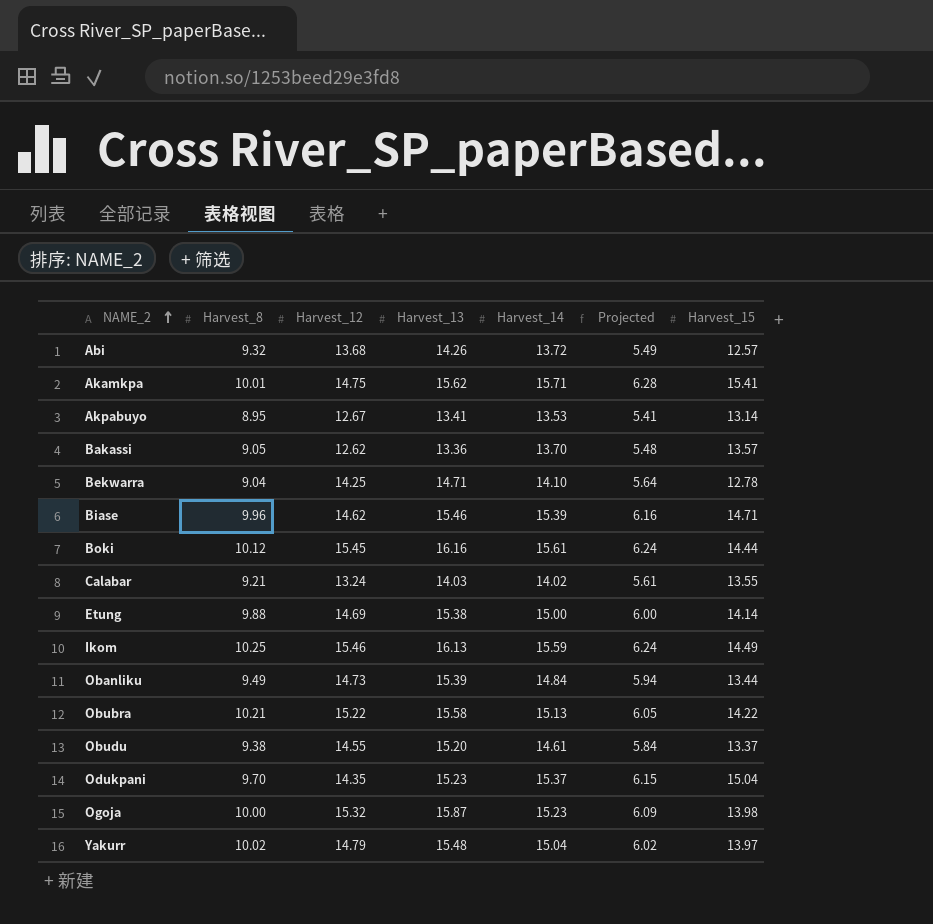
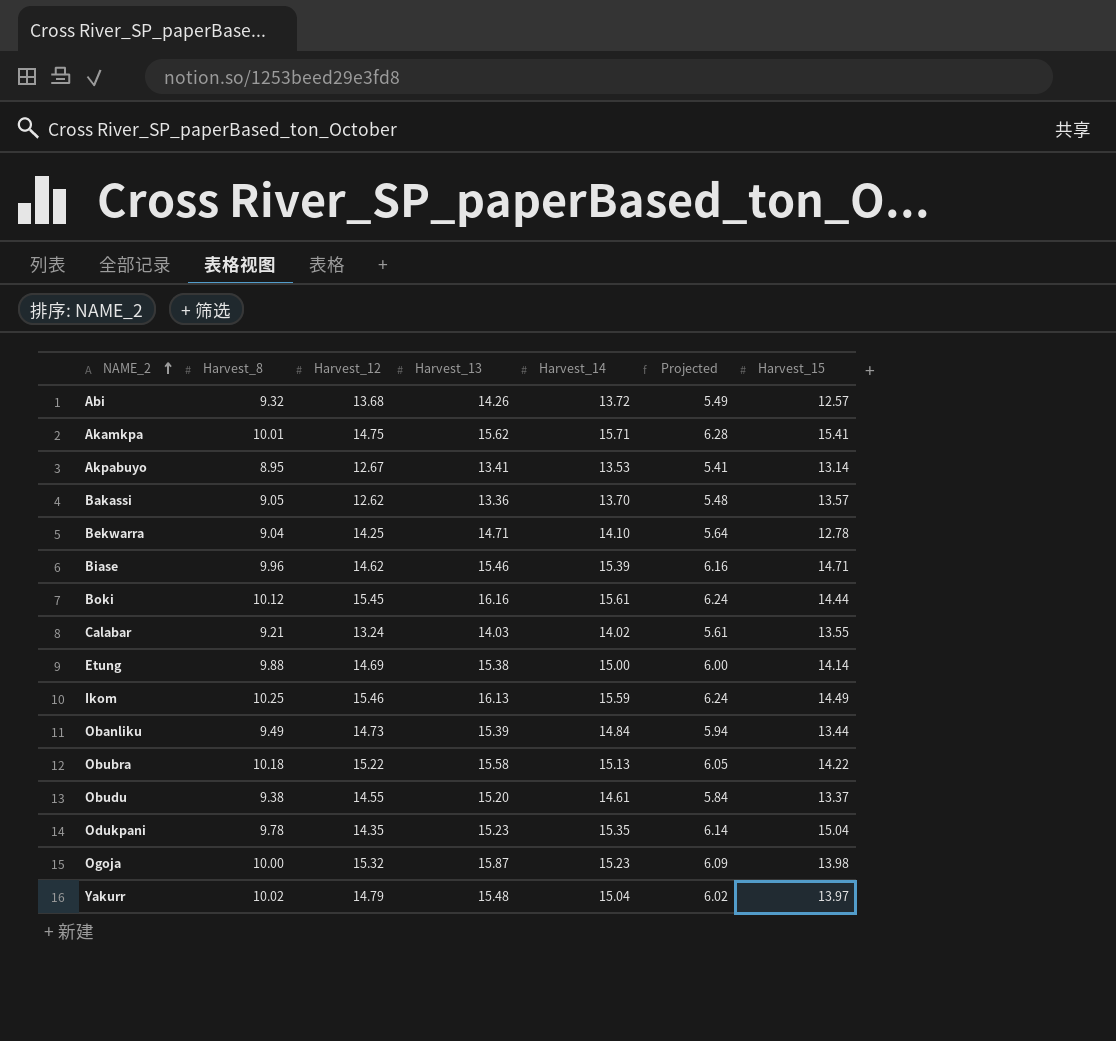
Obubra | Harvest_8: 10.21 -> 10.18
Odukpani | Harvest_8: 9.70 -> 9.78
Odukpani | Harvest_14: 15.37 -> 15.35
Odukpani | Projected: 6.15 -> 6.14

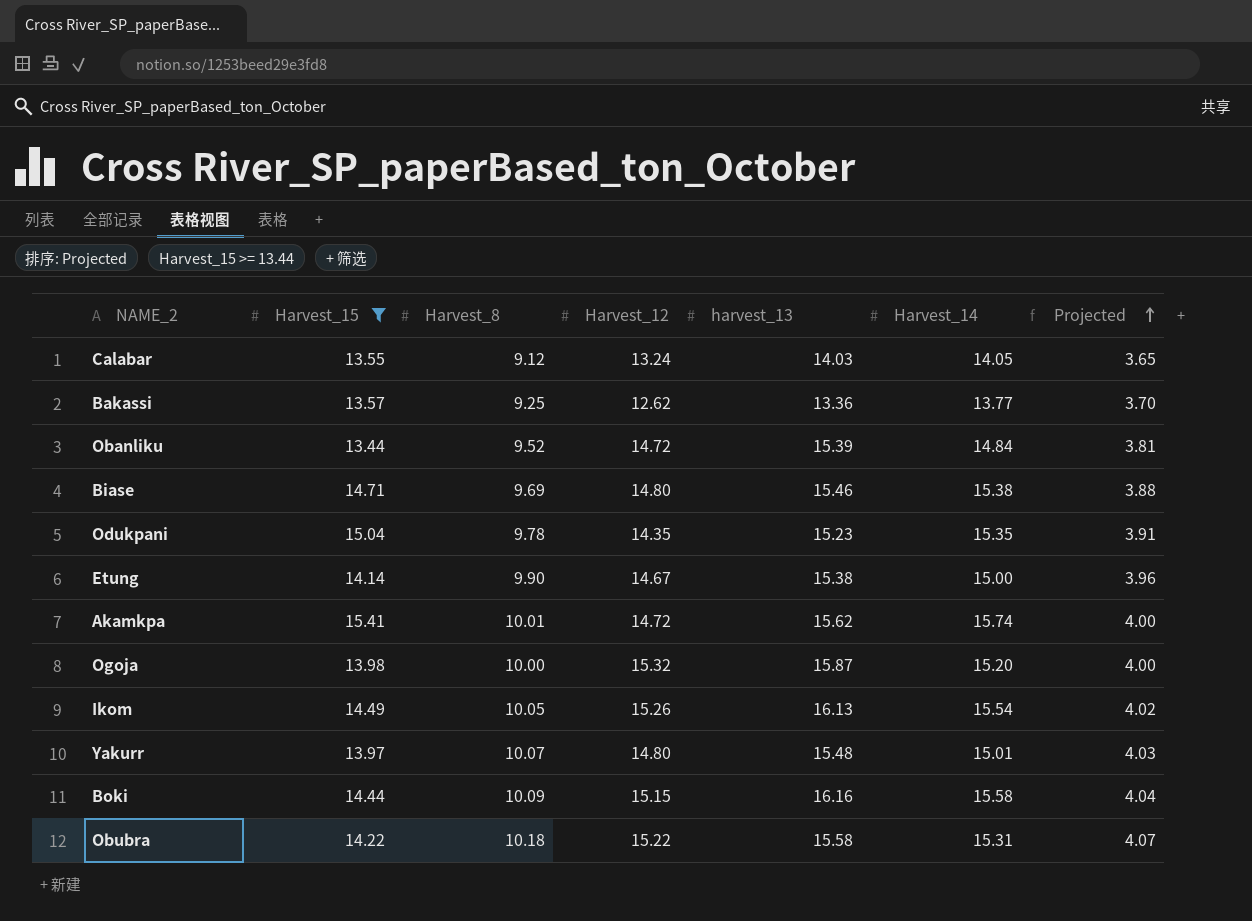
filter: none -> Harvest_15 >= 13.44
row order: NAME_2 ascending -> Projected ascending
column Harvest_15 | position: 7 -> 2
column name: Harvest_13 -> harvest_13
column Projected | formula: [Harvest_14] * 0.4 -> [Harvest_8] * 0.4
Calabar | Harvest_8: 9.21 -> 9.12
Calabar | Harvest_14: 14.02 -> 14.05
Bakassi | Harvest_8: 9.05 -> 9.25
Bakassi | Harvest_14: 13.70 -> 13.77
Obanliku | Harvest_8: 9.49 -> 9.52
Obanliku | Harvest_12: 14.73 -> 14.72
Biase | Harvest_8: 9.96 -> 9.69
Biase | Harvest_12: 14.62 -> 14.80
Biase | Harvest_14: 15.39 -> 15.38
Etung | Harvest_8: 9.88 -> 9.90
Etung | Harvest_12: 14.69 -> 14.67
Akamkpa | Harvest_12: 14.75 -> 14.72
Akamkpa | Harvest_14: 15.71 -> 15.74
Ogoja | Harvest_14: 15.23 -> 15.20
Ikom | Harvest_8: 10.25 -> 10.05
Ikom | Harvest_12: 15.46 -> 15.26
Ikom | Harvest_14: 15.59 -> 15.54
Yakurr | Harvest_8: 10.02 -> 10.07
Yakurr | Harvest_12: 14.79 -> 14.80
Yakurr | Harvest_14: 15.04 -> 15.01
Boki | Harvest_8: 10.12 -> 10.09
Boki | Harvest_12: 15.45 -> 15.15
Boki | Harvest_14: 15.61 -> 15.58
Obubra | Harvest_14: 15.13 -> 15.31

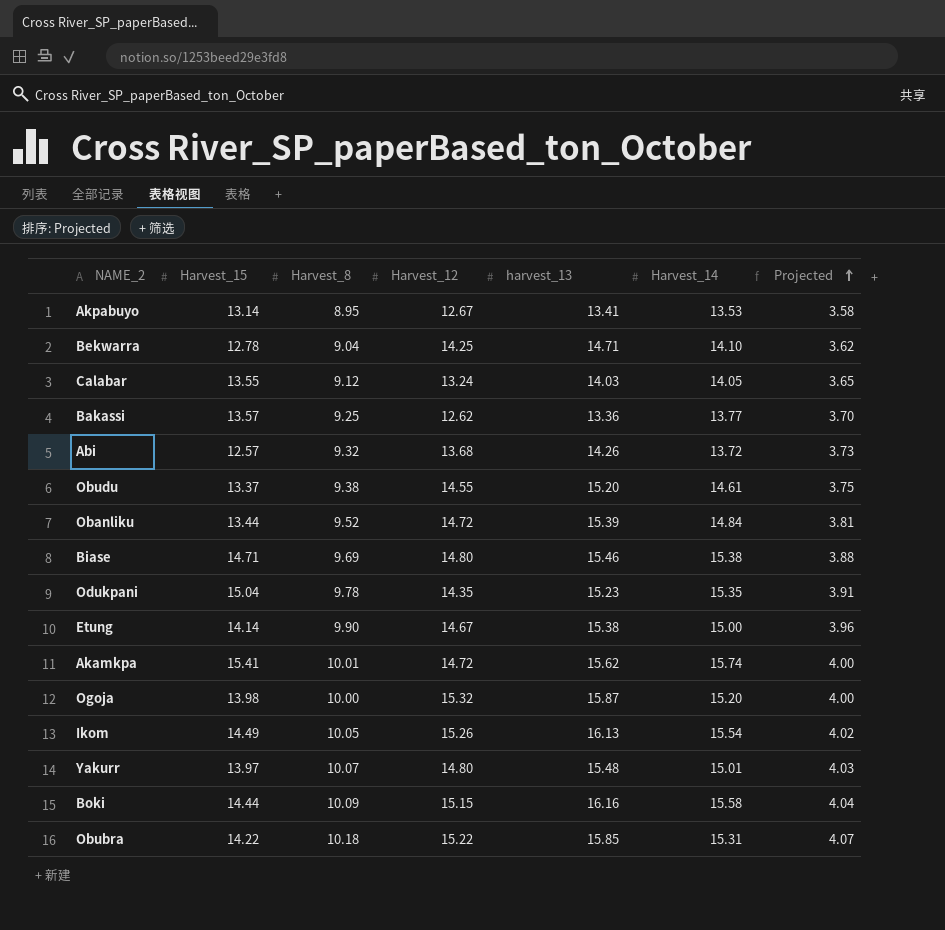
filter: Harvest_15 >= 13.44 -> none
Obubra | harvest_13: 15.58 -> 15.85

